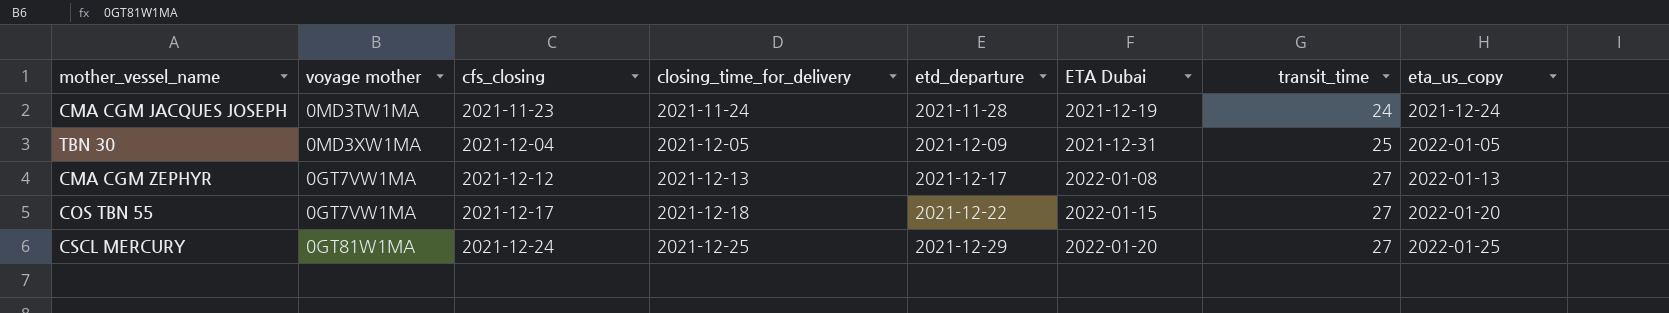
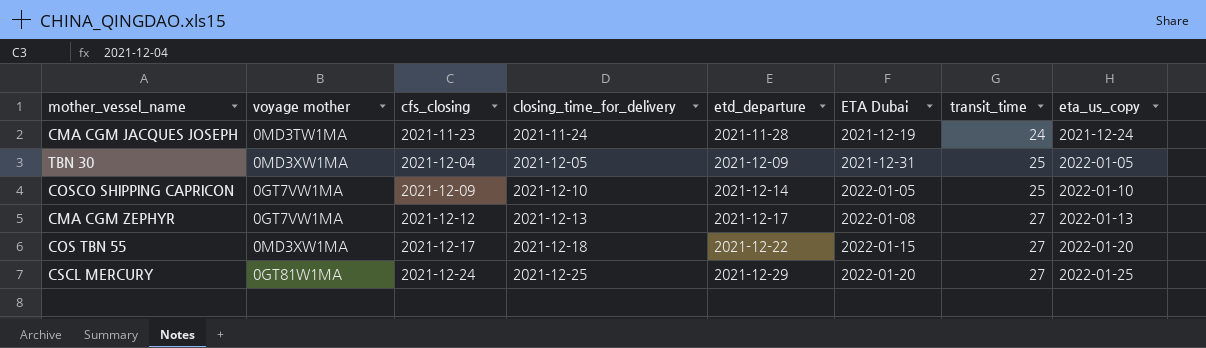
row COSCO SHIPPING CAPRICON: none -> 0GT7VW1MA | 2021-12-09 | 2021-12-10 | 2021-12-14 | 2022-01-05 | 25 | 2022-01-10
COS TBN 55 | voyage mother: 0GT7VW1MA -> 0MD3XW1MA

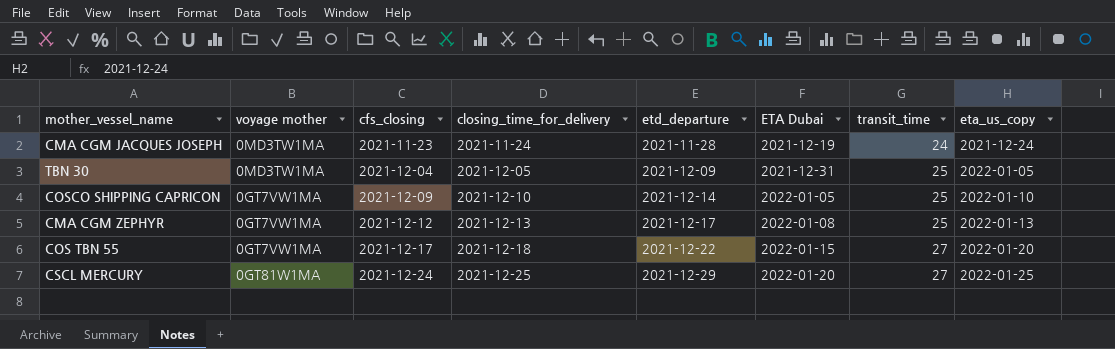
TBN 30 | voyage mother: 0MD3XW1MA -> 0MD3TW1MA
CMA CGM ZEPHYR | transit_time: 27 -> 25
COS TBN 55 | voyage mother: 0MD3XW1MA -> 0GT7VW1MA

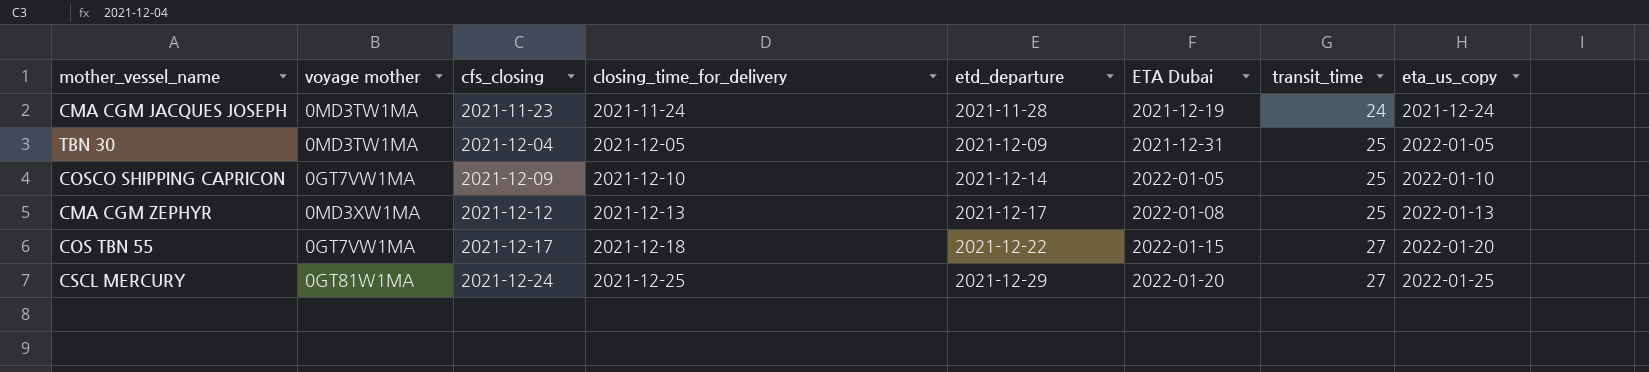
CMA CGM ZEPHYR | voyage mother: 0GT7VW1MA -> 0MD3XW1MA

